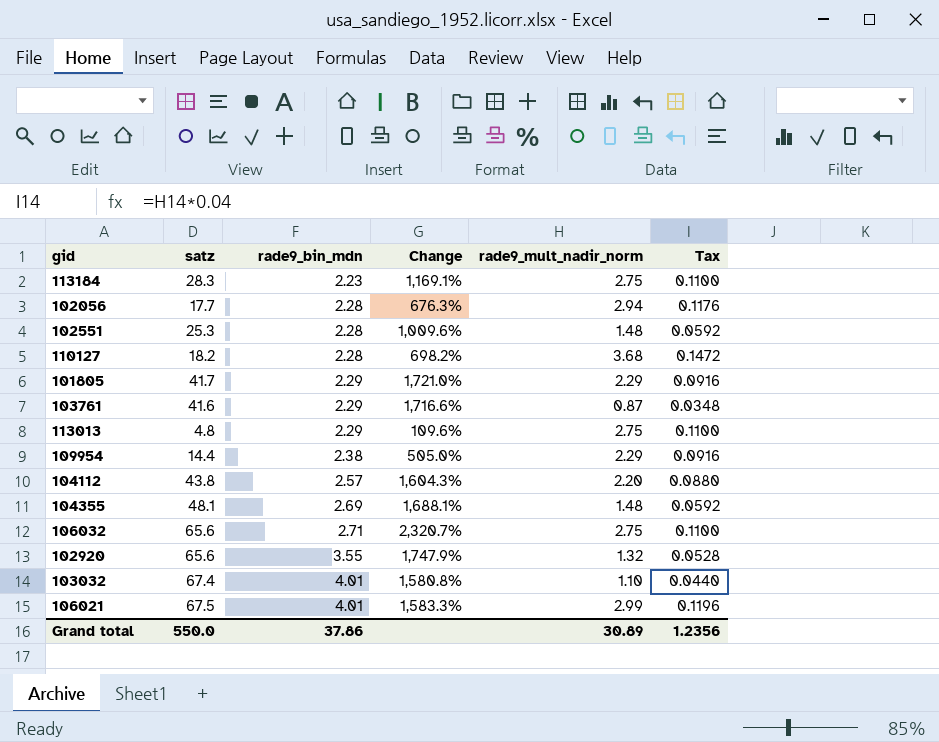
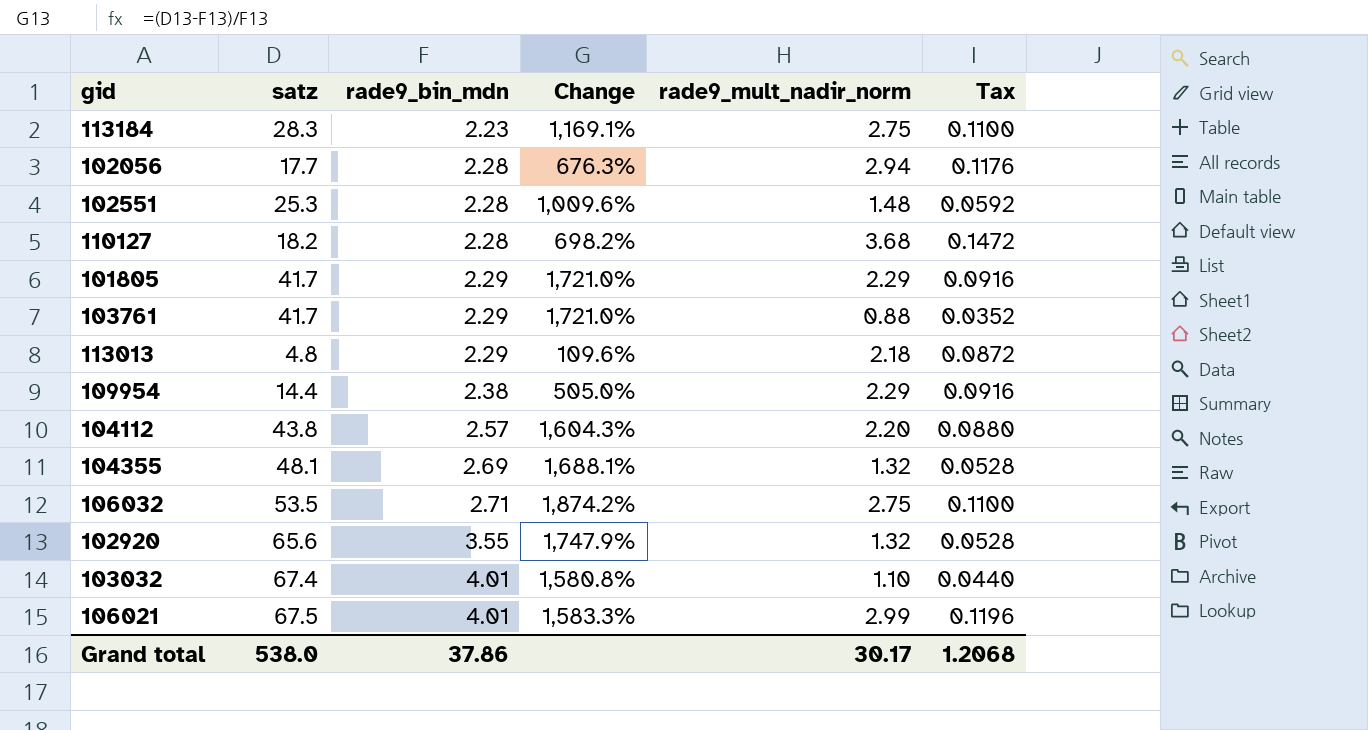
103761 | satz: 41.6 -> 41.7
103761 | Change: 1,716.6% -> 1,721.0%
103761 | rade9_mult_nadir_norm: 0.87 -> 0.88
103761 | Tax: 0.0348 -> 0.0352
113013 | rade9_mult_nadir_norm: 2.75 -> 2.18
113013 | Tax: 0.1100 -> 0.0872
104355 | rade9_mult_nadir_norm: 1.48 -> 1.32
104355 | Tax: 0.0592 -> 0.0528
106032 | satz: 65.6 -> 53.5
106032 | Change: 2,320.7% -> 1,874.2%
Grand total | satz: 550.0 -> 538.0
Grand total | rade9_mult_nadir_norm: 30.89 -> 30.17
Grand total | Tax: 1.2356 -> 1.2068

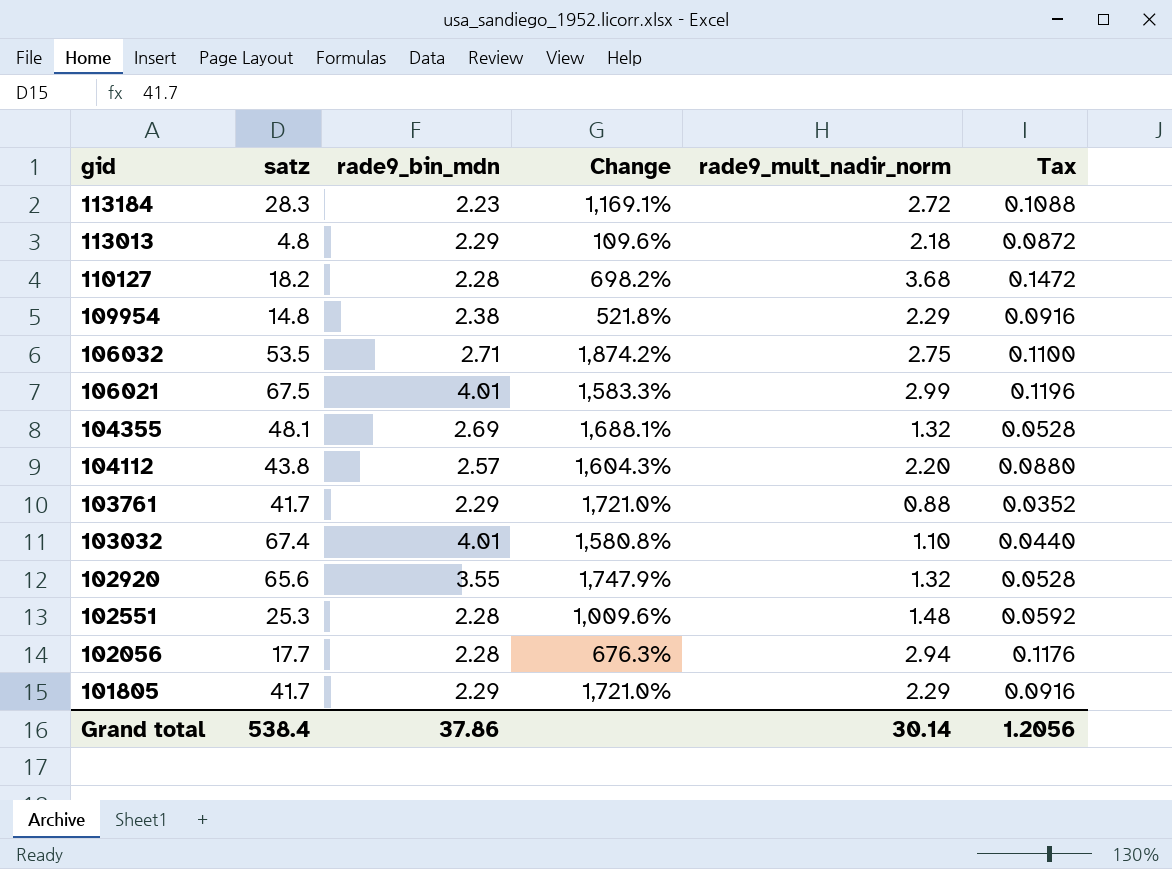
row order: rade9_bin_mdn ascending -> gid descending
113184 | rade9_mult_nadir_norm: 2.75 -> 2.72
113184 | Tax: 0.1100 -> 0.1088
109954 | satz: 14.4 -> 14.8
109954 | Change: 505.0% -> 521.8%
Grand total | satz: 538.0 -> 538.4
Grand total | rade9_mult_nadir_norm: 30.17 -> 30.14
Grand total | Tax: 1.2068 -> 1.2056

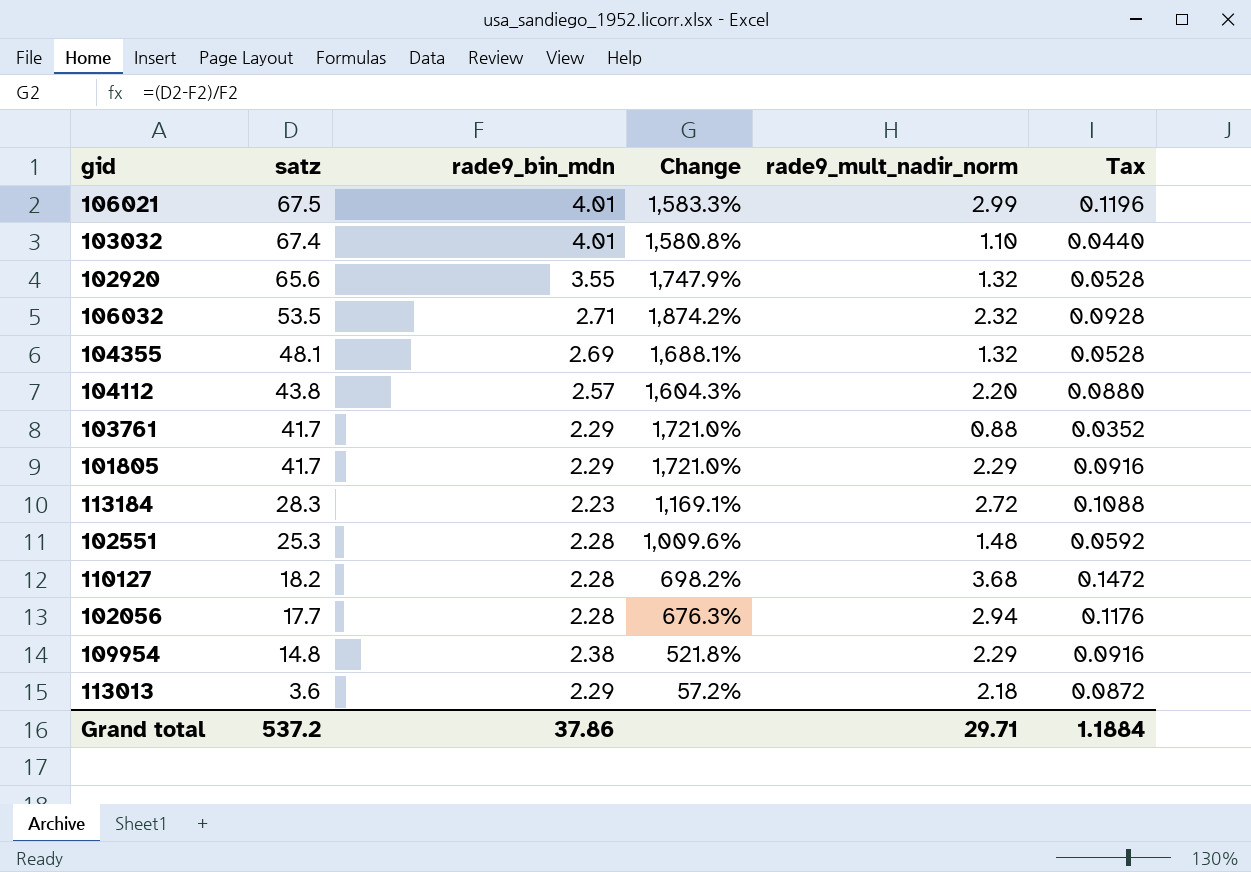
row order: gid descending -> satz descending
106032 | rade9_mult_nadir_norm: 2.75 -> 2.32
106032 | Tax: 0.1100 -> 0.0928
113013 | satz: 4.8 -> 3.6
113013 | Change: 109.6% -> 57.2%
Grand total | satz: 538.4 -> 537.2
Grand total | rade9_mult_nadir_norm: 30.14 -> 29.71
Grand total | Tax: 1.2056 -> 1.1884

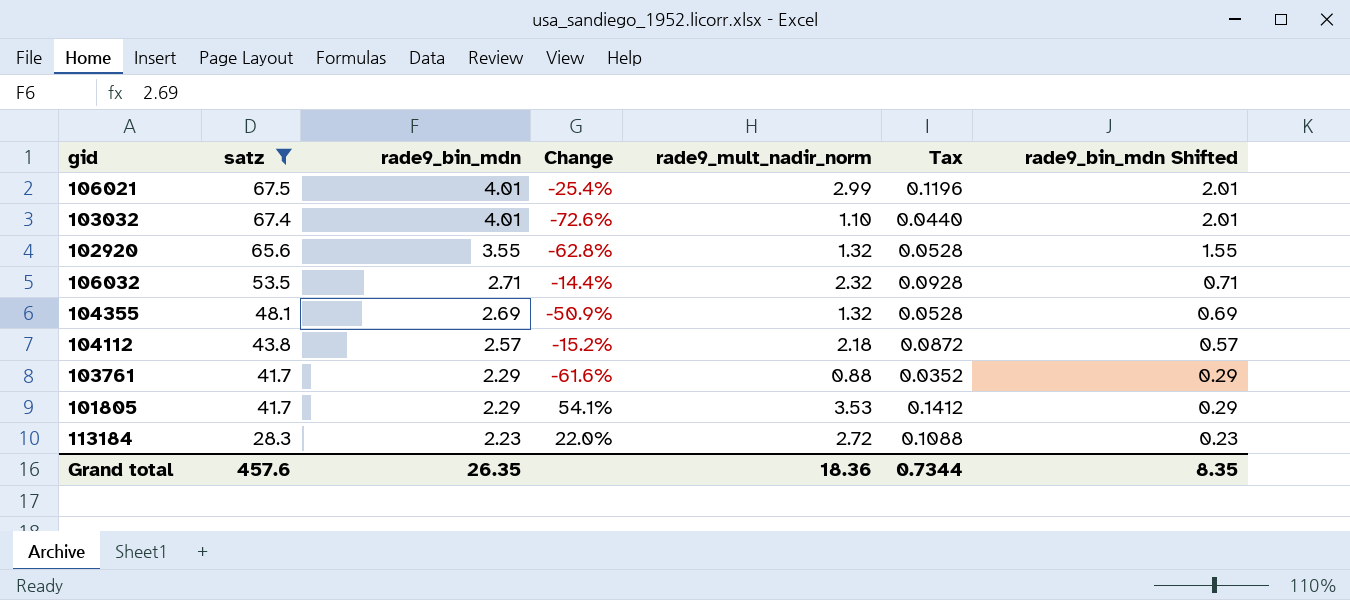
filter: none -> satz >= 28.3
column Change | formula: ([satz] - [rade9_bin_mdn]) / [rade9_bin_mdn] -> ([rade9_mult_nadir_norm] - [rade9_bin_mdn]) / [rade9_bin_mdn]
column rade9_bin_mdn Shifted | formula: none -> [rade9_bin_mdn] - 2
104112 | rade9_mult_nadir_norm: 2.20 -> 2.18
104112 | Tax: 0.0880 -> 0.0872
101805 | rade9_mult_nadir_norm: 2.29 -> 3.53
101805 | Tax: 0.0916 -> 0.1412
Grand total | satz: 537.2 -> 457.6
Grand total | rade9_bin_mdn: 37.86 -> 26.35
Grand total | rade9_mult_nadir_norm: 29.71 -> 18.36
Grand total | Tax: 1.1884 -> 0.7344

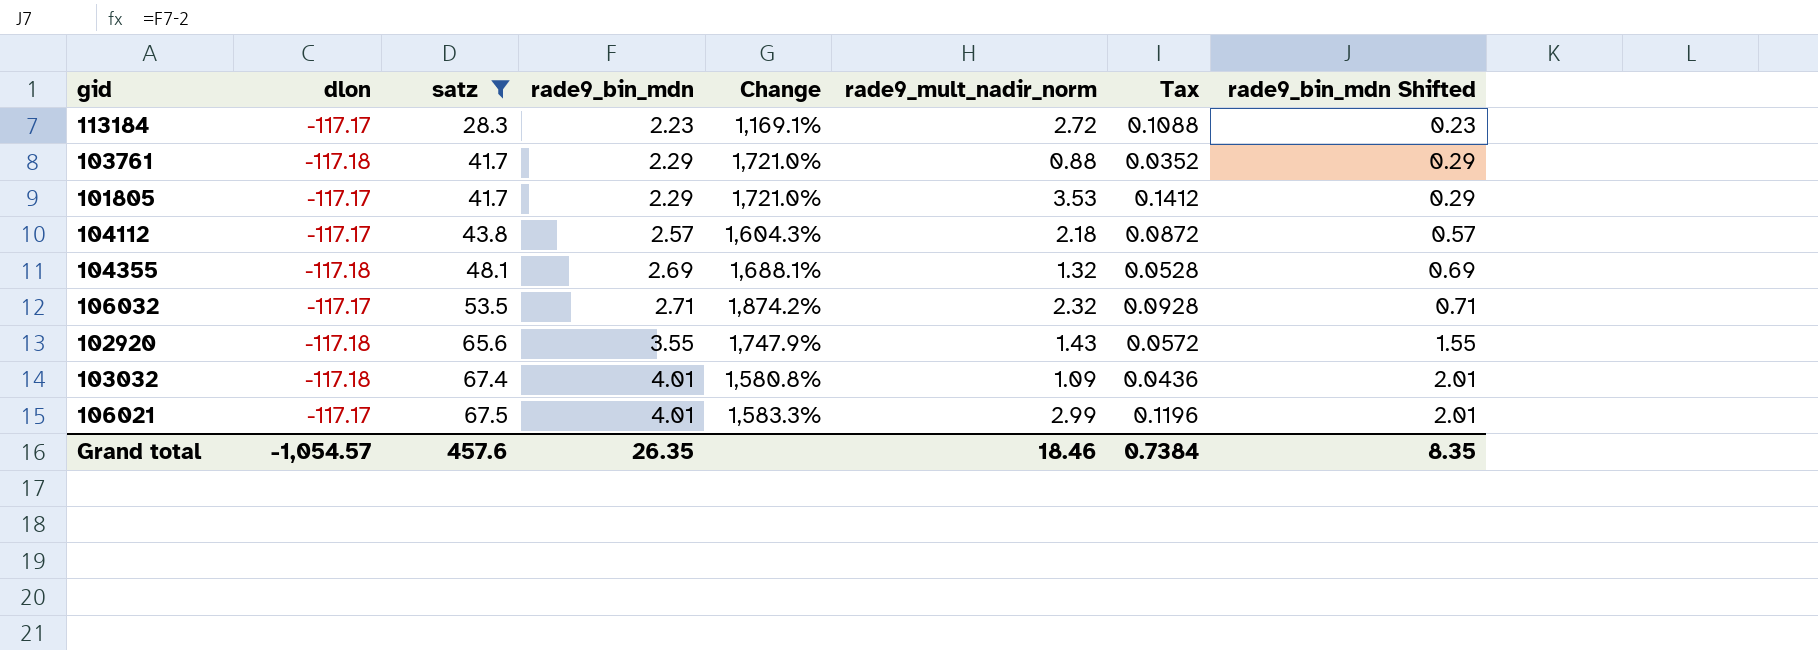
row order: satz descending -> satz ascending
column dlon | position: none -> 2
column Change | formula: ([rade9_mult_nadir_norm] - [rade9_bin_mdn]) / [rade9_bin_mdn] -> ([satz] - [rade9_bin_mdn]) / [rade9_bin_mdn]
102920 | rade9_mult_nadir_norm: 1.32 -> 1.43
102920 | Tax: 0.0528 -> 0.0572
103032 | rade9_mult_nadir_norm: 1.10 -> 1.09
103032 | Tax: 0.0440 -> 0.0436
Grand total | rade9_mult_nadir_norm: 18.36 -> 18.46
Grand total | Tax: 0.7344 -> 0.7384

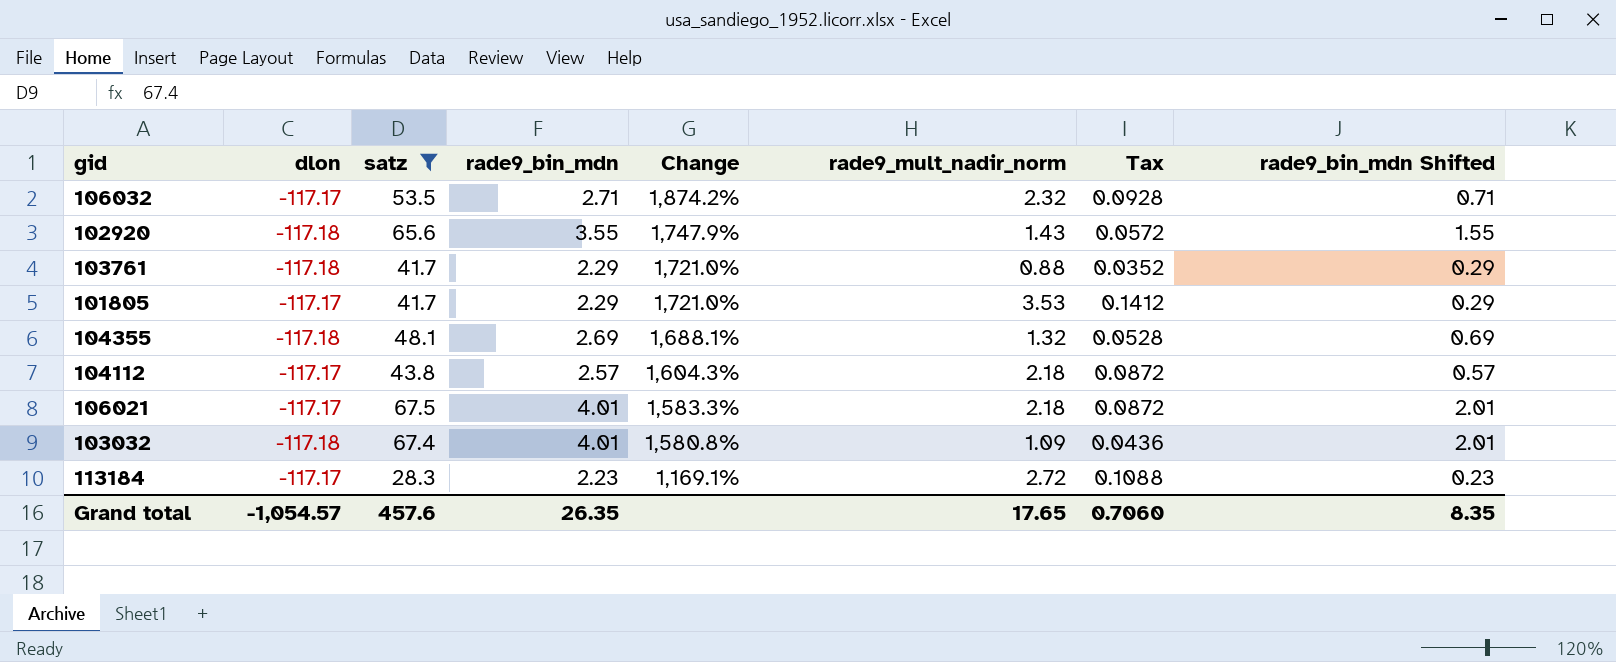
row order: satz ascending -> Change descending
106021 | rade9_mult_nadir_norm: 2.99 -> 2.18
106021 | Tax: 0.1196 -> 0.0872
Grand total | rade9_mult_nadir_norm: 18.46 -> 17.65
Grand total | Tax: 0.7384 -> 0.7060

